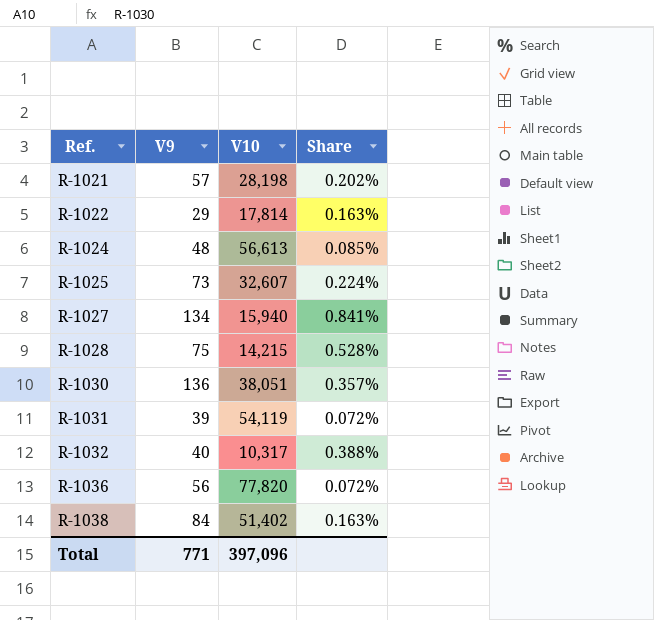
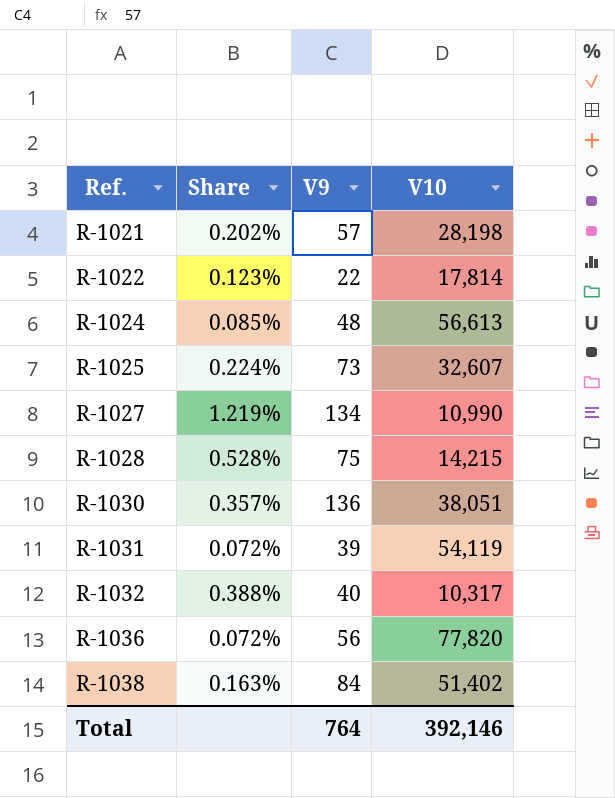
column Share | position: 4 -> 2
R-1022 | Share: 0.163% -> 0.123%
R-1022 | V9: 29 -> 22
R-1027 | Share: 0.841% -> 1.219%
R-1027 | V10: 15,940 -> 10,990
Total | V9: 771 -> 764
Total | V10: 397,096 -> 392,146

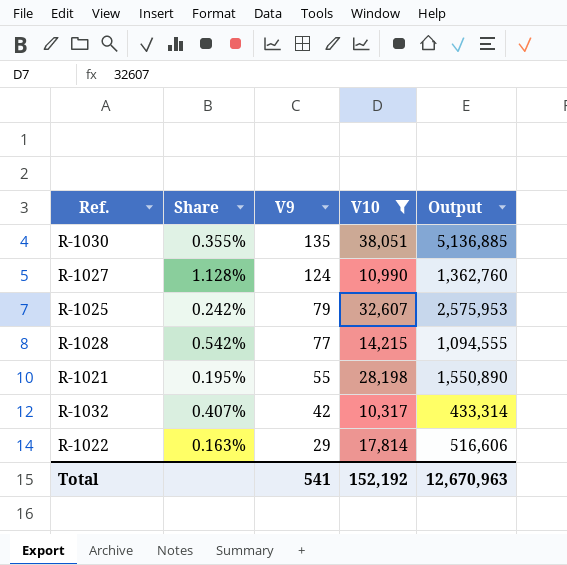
filter: none -> V10 <= 38,051
row order: Ref. ascending -> V9 descending
column Output | formula: none -> [V9] * [V10]
R-1030 | Share: 0.357% -> 0.355%
R-1030 | V9: 136 -> 135
R-1027 | Share: 1.219% -> 1.128%
R-1027 | V9: 134 -> 124
R-1025 | Share: 0.224% -> 0.242%
R-1025 | V9: 73 -> 79
R-1028 | Share: 0.528% -> 0.542%
R-1028 | V9: 75 -> 77
R-1021 | Share: 0.202% -> 0.195%
R-1021 | V9: 57 -> 55
R-1032 | Share: 0.388% -> 0.407%
R-1032 | V9: 40 -> 42
R-1022 | Share: 0.123% -> 0.163%
R-1022 | V9: 22 -> 29
Total | V9: 764 -> 541
Total | V10: 392,146 -> 152,192

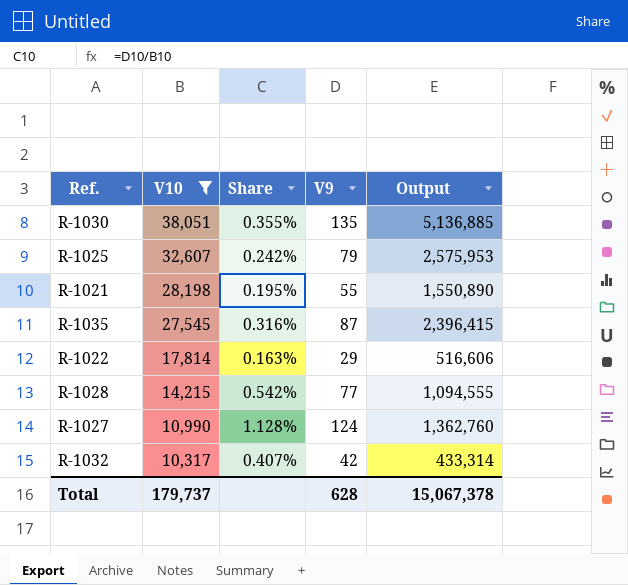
row order: V9 descending -> V10 descending
column V10 | position: 4 -> 2
row R-1035: none -> 27,545 | 0.316% | 87 | 2,396,415
Total | V10: 152,192 -> 179,737
Total | V9: 541 -> 628
Total | Output: 12,670,963 -> 15,067,378

